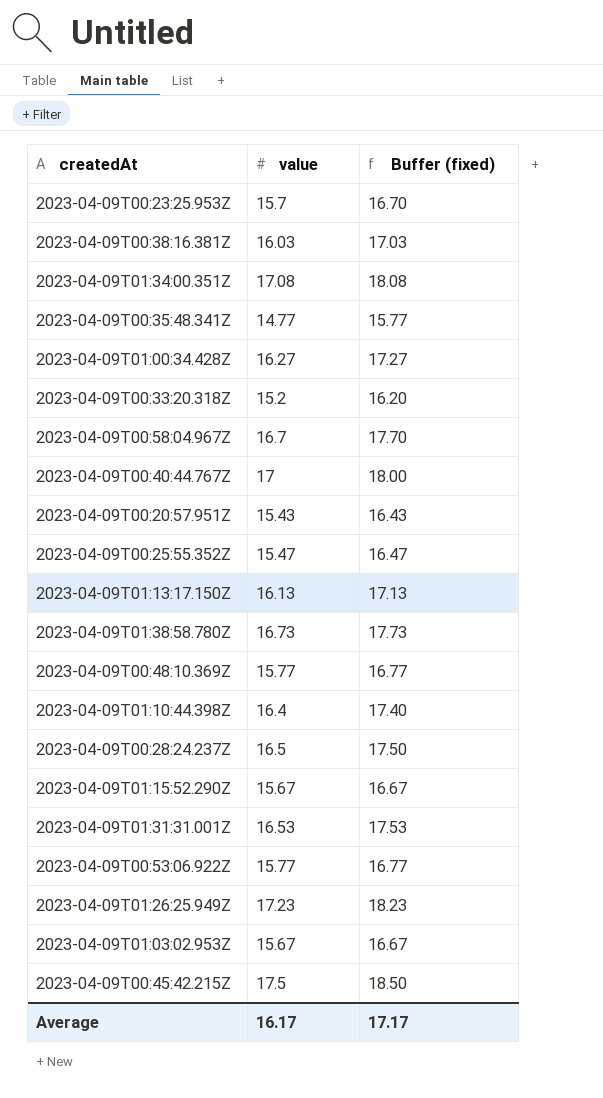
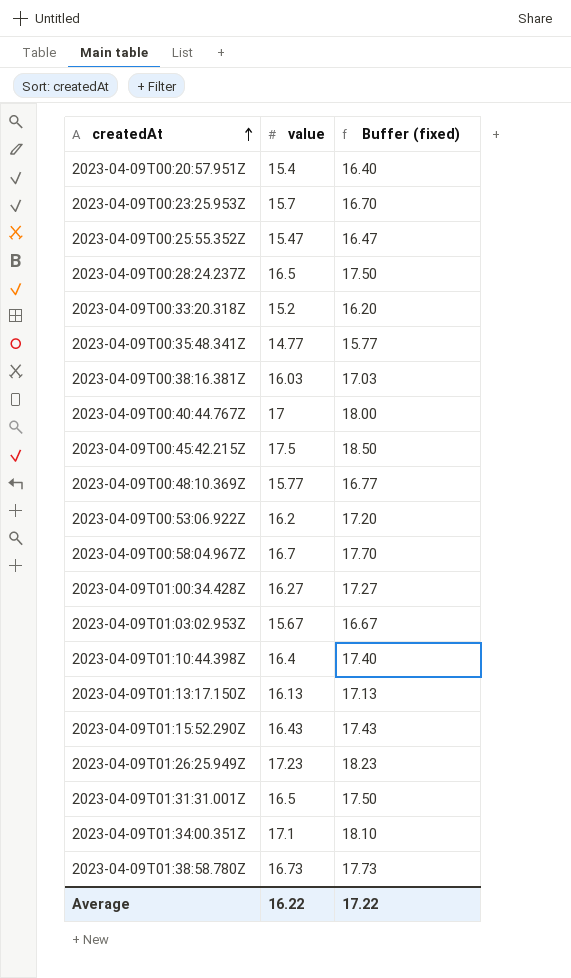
row order: none -> createdAt ascending
2023-04-09T00:20:57.951Z | value: 15.43 -> 15.4
2023-04-09T00:20:57.951Z | Buffer (fixed): 16.43 -> 16.40
2023-04-09T00:53:06.922Z | value: 15.77 -> 16.2
2023-04-09T00:53:06.922Z | Buffer (fixed): 16.77 -> 17.20
2023-04-09T01:15:52.290Z | value: 15.67 -> 16.43
2023-04-09T01:15:52.290Z | Buffer (fixed): 16.67 -> 17.43
2023-04-09T01:31:31.001Z | value: 16.53 -> 16.5
2023-04-09T01:31:31.001Z | Buffer (fixed): 17.53 -> 17.50
2023-04-09T01:34:00.351Z | value: 17.08 -> 17.1
2023-04-09T01:34:00.351Z | Buffer (fixed): 18.08 -> 18.10
Average | value: 16.17 -> 16.22
Average | Buffer (fixed): 17.17 -> 17.22

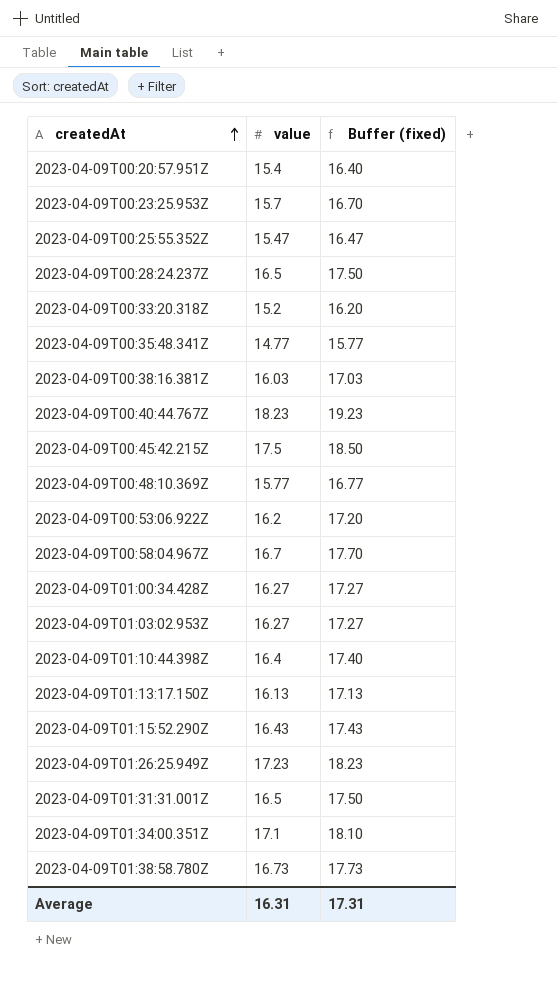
2023-04-09T00:40:44.767Z | value: 17 -> 18.23
2023-04-09T00:40:44.767Z | Buffer (fixed): 18.00 -> 19.23
2023-04-09T01:03:02.953Z | value: 15.67 -> 16.27
2023-04-09T01:03:02.953Z | Buffer (fixed): 16.67 -> 17.27
Average | value: 16.22 -> 16.31
Average | Buffer (fixed): 17.22 -> 17.31

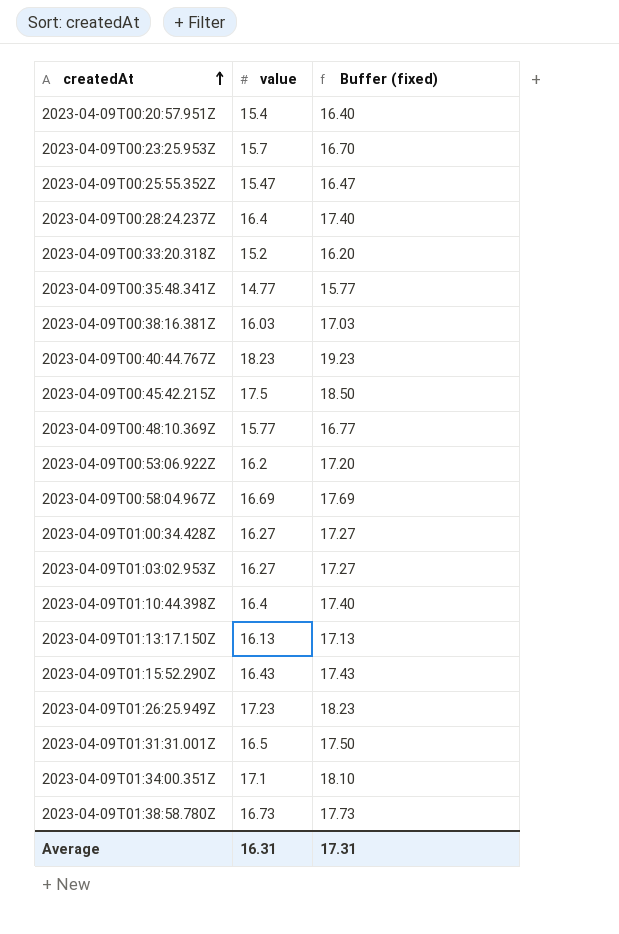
2023-04-09T00:28:24.237Z | value: 16.5 -> 16.4
2023-04-09T00:28:24.237Z | Buffer (fixed): 17.50 -> 17.40
2023-04-09T00:58:04.967Z | value: 16.7 -> 16.69
2023-04-09T00:58:04.967Z | Buffer (fixed): 17.70 -> 17.69

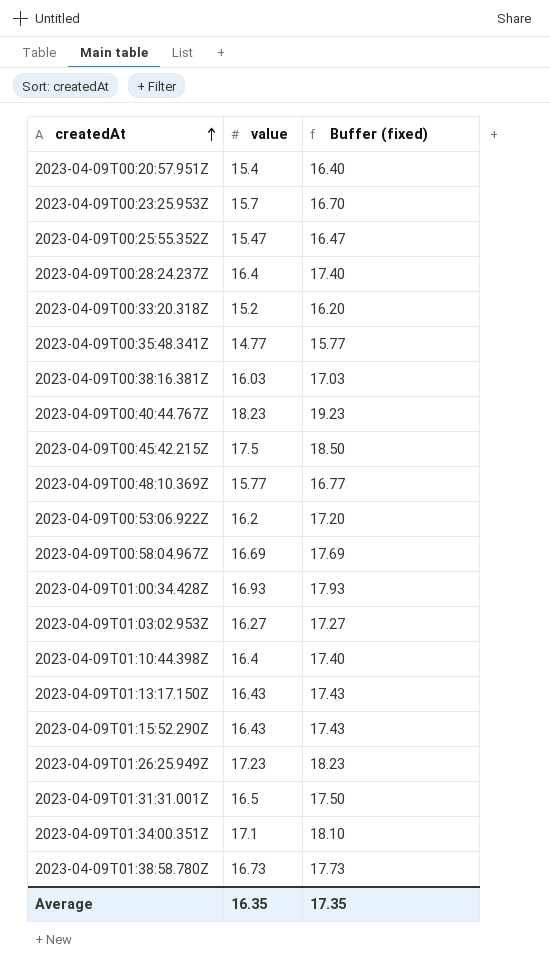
2023-04-09T01:00:34.428Z | value: 16.27 -> 16.93
2023-04-09T01:00:34.428Z | Buffer (fixed): 17.27 -> 17.93
2023-04-09T01:13:17.150Z | value: 16.13 -> 16.43
2023-04-09T01:13:17.150Z | Buffer (fixed): 17.13 -> 17.43
Average | value: 16.31 -> 16.35
Average | Buffer (fixed): 17.31 -> 17.35

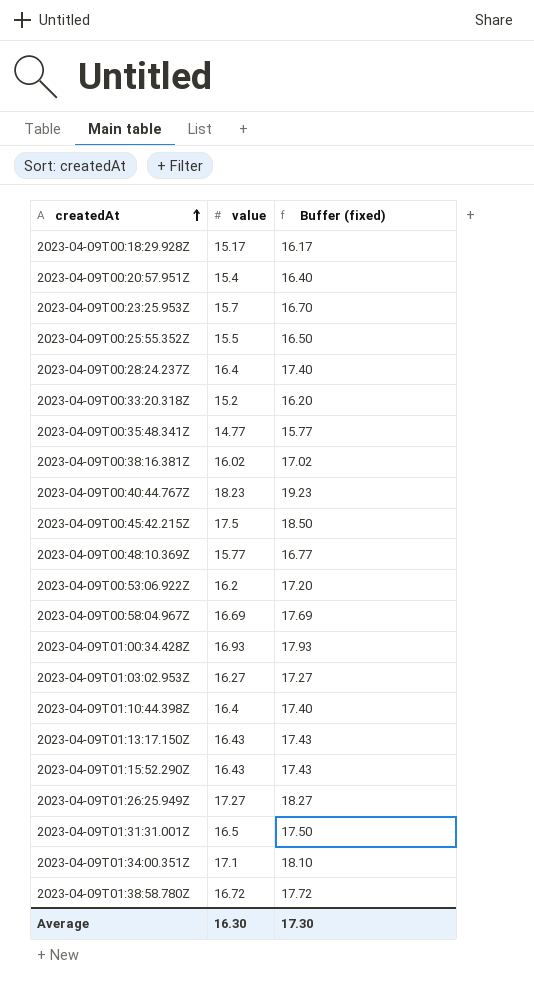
row 2023-04-09T00:18:29.928Z: none -> 15.17 | 16.17
2023-04-09T00:25:55.352Z | value: 15.47 -> 15.5
2023-04-09T00:25:55.352Z | Buffer (fixed): 16.47 -> 16.50
2023-04-09T00:38:16.381Z | value: 16.03 -> 16.02
2023-04-09T00:38:16.381Z | Buffer (fixed): 17.03 -> 17.02
2023-04-09T01:26:25.949Z | value: 17.23 -> 17.27
2023-04-09T01:26:25.949Z | Buffer (fixed): 18.23 -> 18.27
2023-04-09T01:38:58.780Z | value: 16.73 -> 16.72
2023-04-09T01:38:58.780Z | Buffer (fixed): 17.73 -> 17.72
Average | value: 16.35 -> 16.30
Average | Buffer (fixed): 17.35 -> 17.30

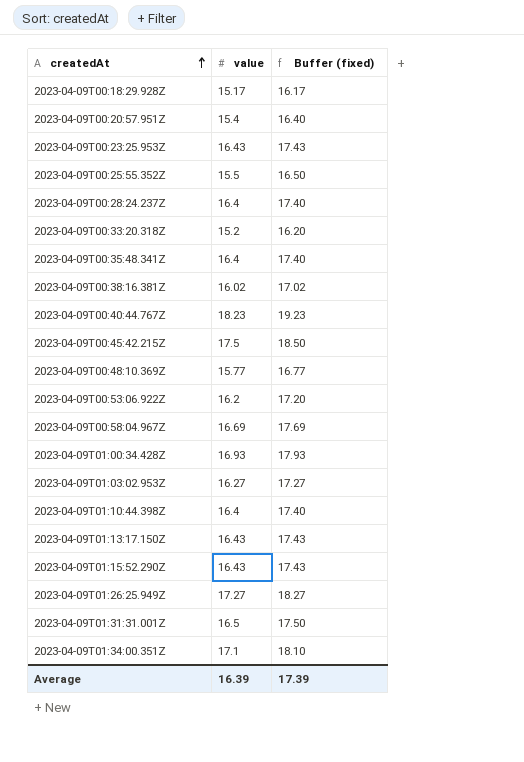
row 2023-04-09T01:38:58.780Z: 16.72 | 17.72 -> none
2023-04-09T00:23:25.953Z | value: 15.7 -> 16.43
2023-04-09T00:23:25.953Z | Buffer (fixed): 16.70 -> 17.43
2023-04-09T00:35:48.341Z | value: 14.77 -> 16.4
2023-04-09T00:35:48.341Z | Buffer (fixed): 15.77 -> 17.40
Average | value: 16.30 -> 16.39
Average | Buffer (fixed): 17.30 -> 17.39

